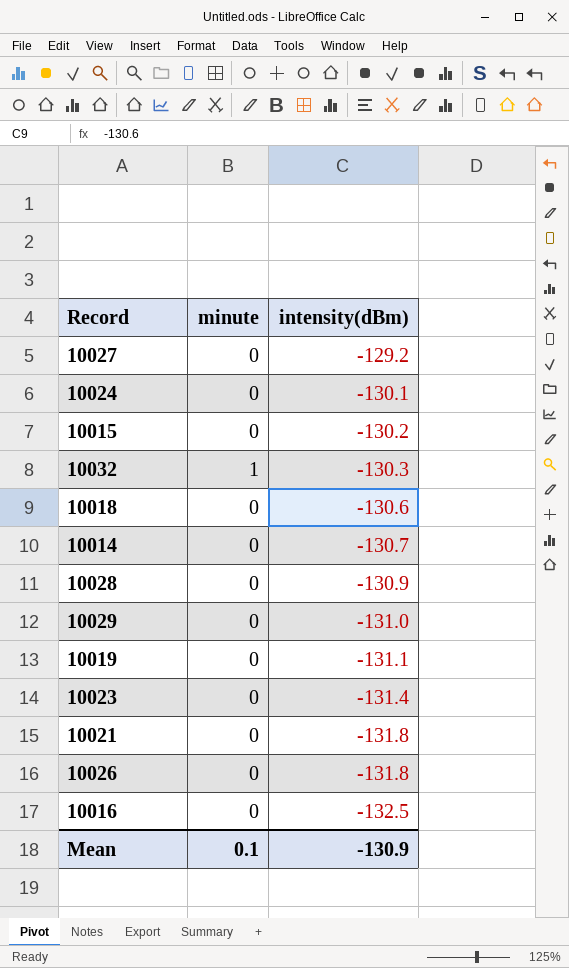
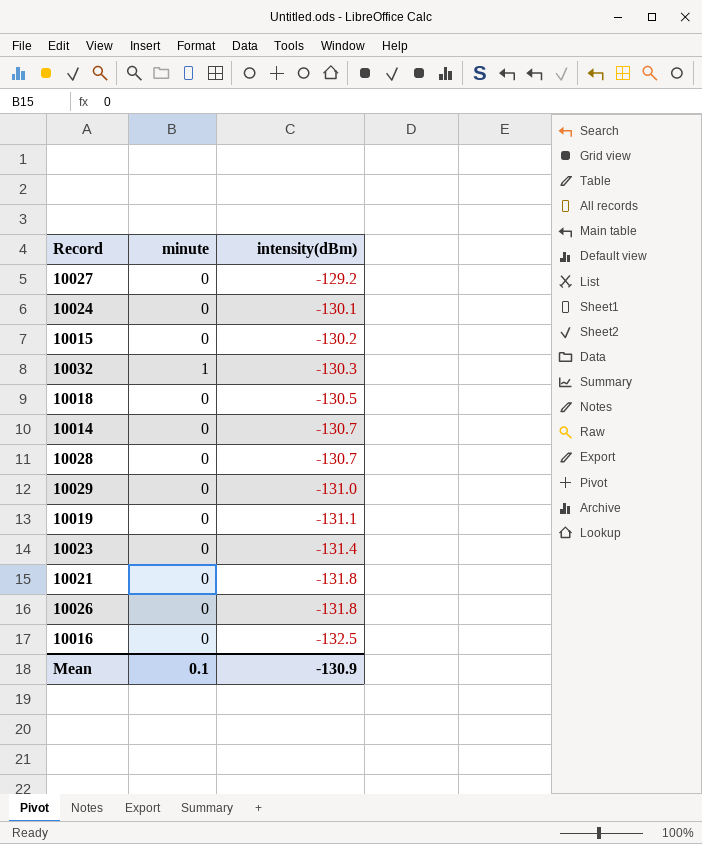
10018 | intensity(dBm): -130.6 -> -130.5
10028 | intensity(dBm): -130.9 -> -130.7

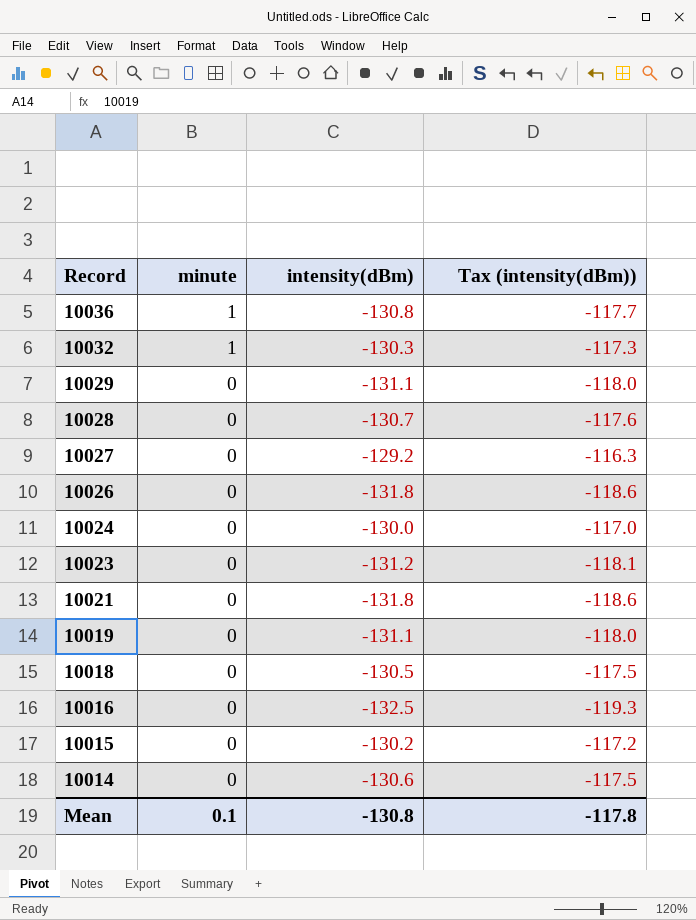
row order: intensity(dBm) descending -> Record descending
column Tax (intensity(dBm)) | formula: none -> [intensity(dBm)] * 0.9
row 10036: none -> 1 | -130.8 | -117.7
10029 | intensity(dBm): -131.0 -> -131.1
10024 | intensity(dBm): -130.1 -> -130.0
10023 | intensity(dBm): -131.4 -> -131.2
10014 | intensity(dBm): -130.7 -> -130.6
Mean | intensity(dBm): -130.9 -> -130.8

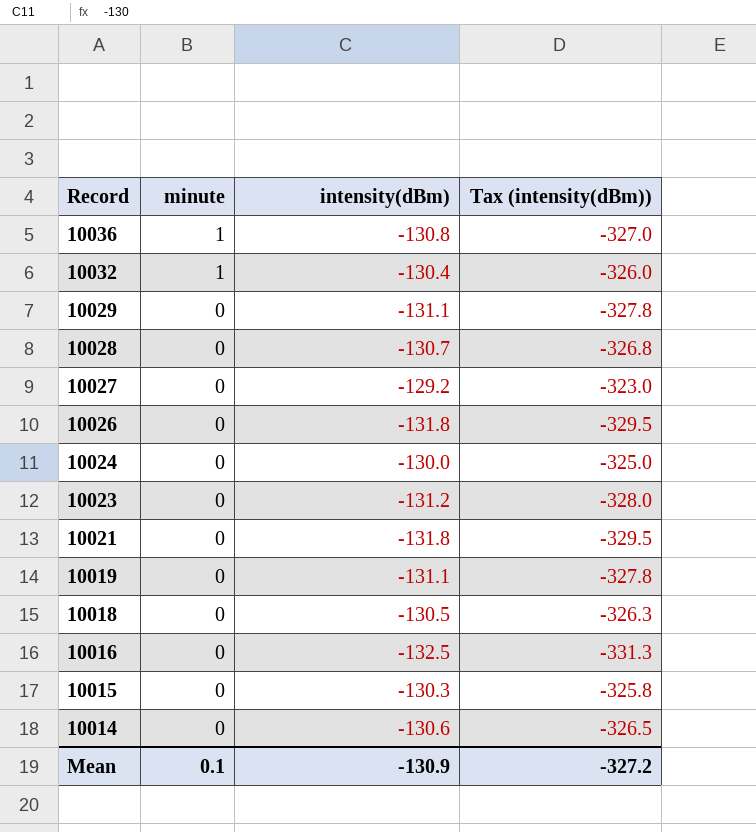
column Tax (intensity(dBm)) | formula: [intensity(dBm)] * 0.9 -> [intensity(dBm)] * 2.5
10032 | intensity(dBm): -130.3 -> -130.4
10015 | intensity(dBm): -130.2 -> -130.3
Mean | intensity(dBm): -130.8 -> -130.9
Mean | Tax (intensity(dBm)): -117.8 -> -327.2

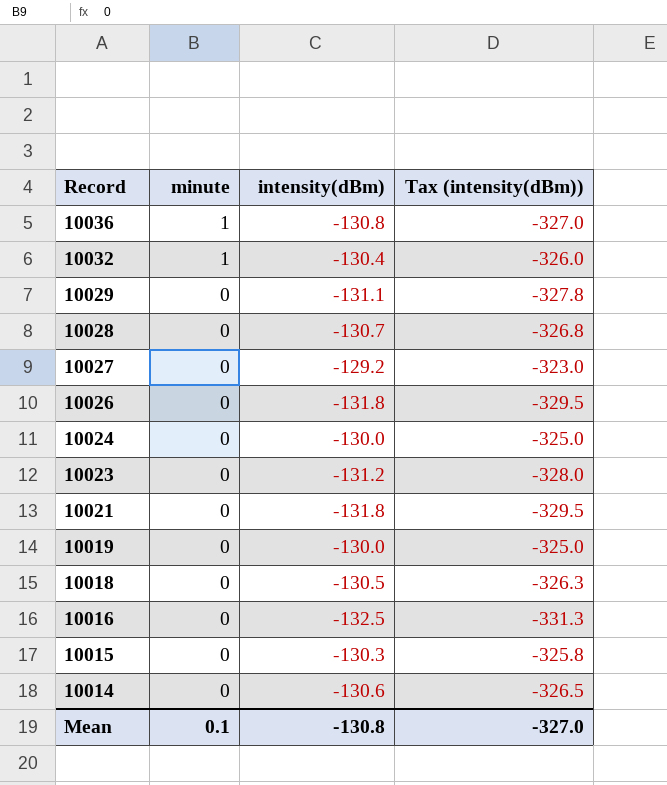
10019 | intensity(dBm): -131.1 -> -130.0
10019 | Tax (intensity(dBm)): -327.8 -> -325.0
Mean | intensity(dBm): -130.9 -> -130.8
Mean | Tax (intensity(dBm)): -327.2 -> -327.0

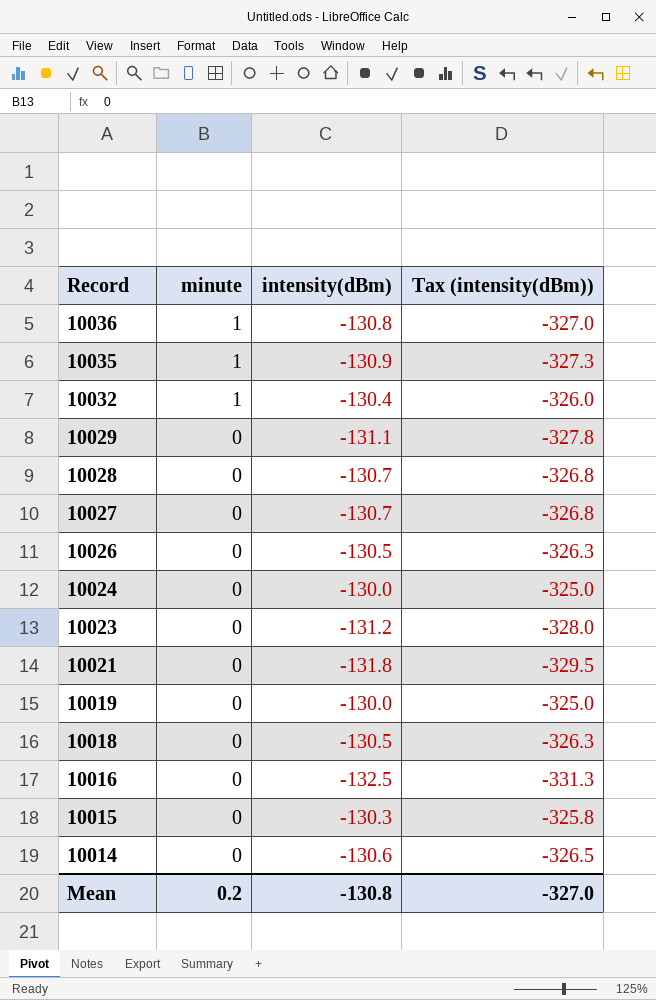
row 10035: none -> 1 | -130.9 | -327.3
10027 | intensity(dBm): -129.2 -> -130.7
10027 | Tax (intensity(dBm)): -323.0 -> -326.8
10026 | intensity(dBm): -131.8 -> -130.5
10026 | Tax (intensity(dBm)): -329.5 -> -326.3
Mean | minute: 0.1 -> 0.2

